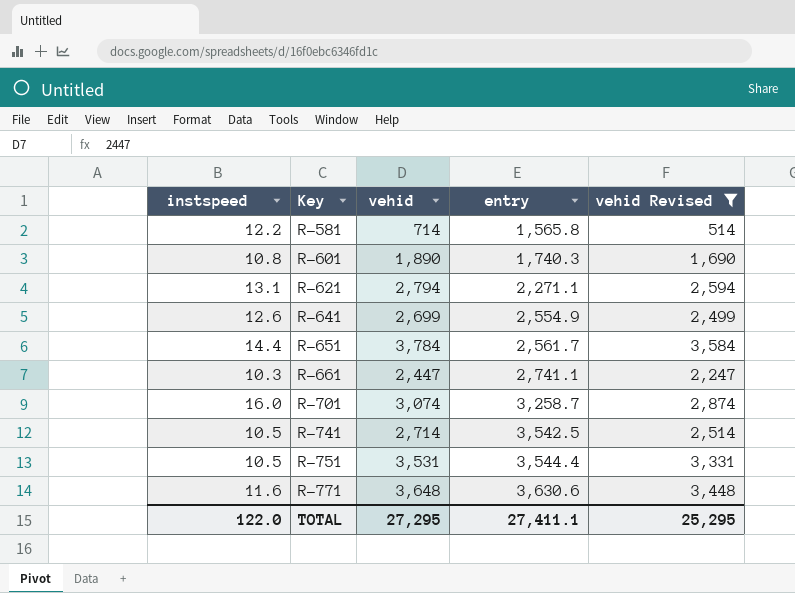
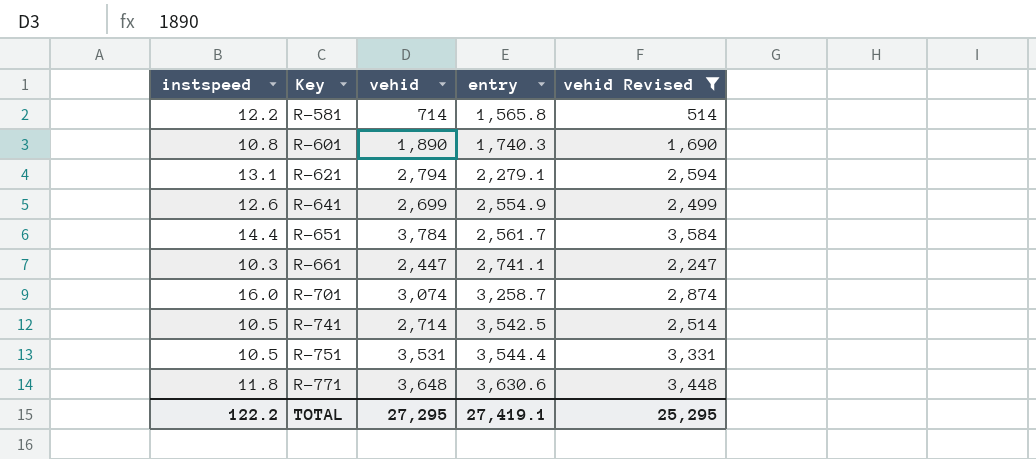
R-621 | entry: 2,271.1 -> 2,279.1
R-771 | instspeed: 11.6 -> 11.8
TOTAL | instspeed: 122.0 -> 122.2
TOTAL | entry: 27,411.1 -> 27,419.1

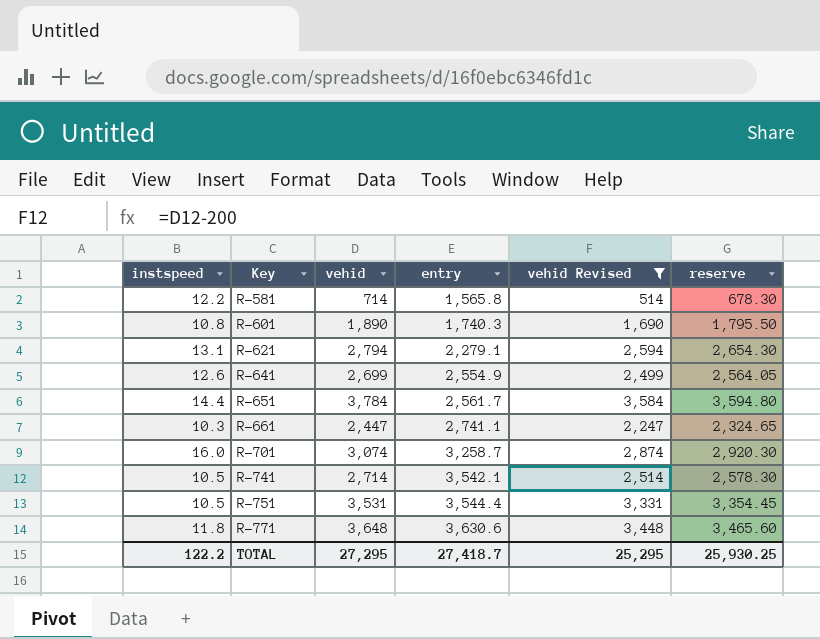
column reserve | formula: none -> [vehid] * 0.95
R-741 | entry: 3,542.5 -> 3,542.1
TOTAL | entry: 27,419.1 -> 27,418.7

